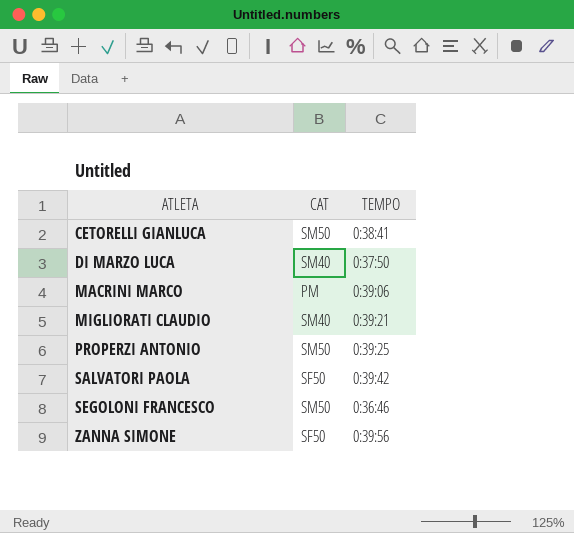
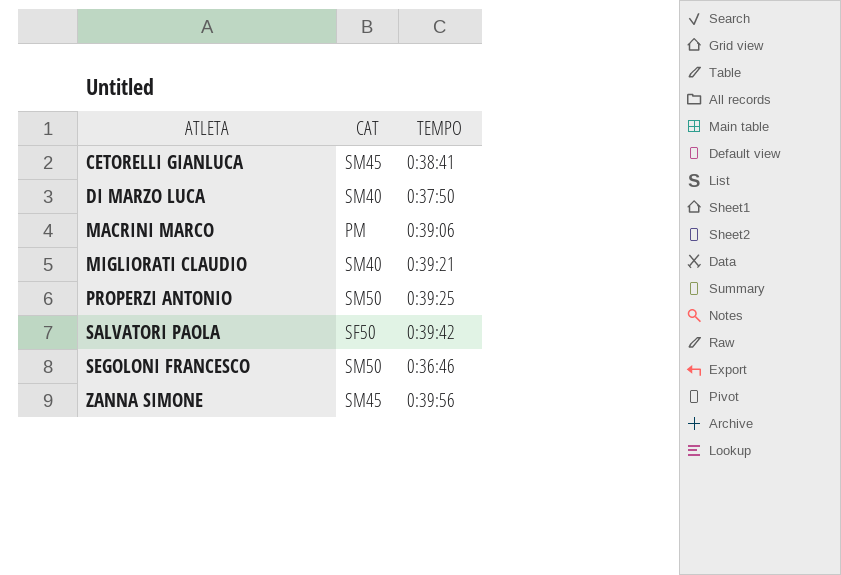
CETORELLI GIANLUCA | CAT: SM50 -> SM45
ZANNA SIMONE | CAT: SF50 -> SM45

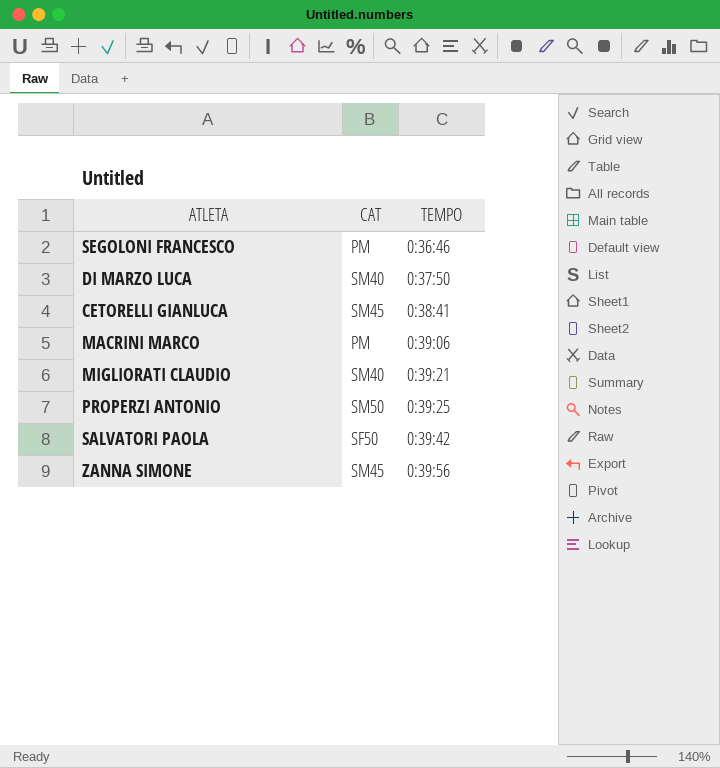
row order: ATLETA ascending -> TEMPO ascending
SEGOLONI FRANCESCO | CAT: SM50 -> PM

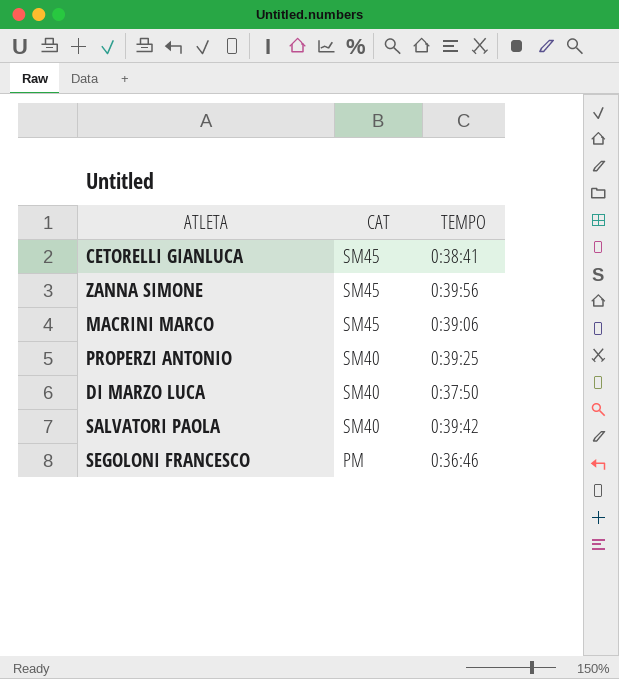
row order: TEMPO ascending -> CAT descending
row MIGLIORATI CLAUDIO: SM40 | 0:39:21 -> none
MACRINI MARCO | CAT: PM -> SM45
PROPERZI ANTONIO | CAT: SM50 -> SM40
SALVATORI PAOLA | CAT: SF50 -> SM40

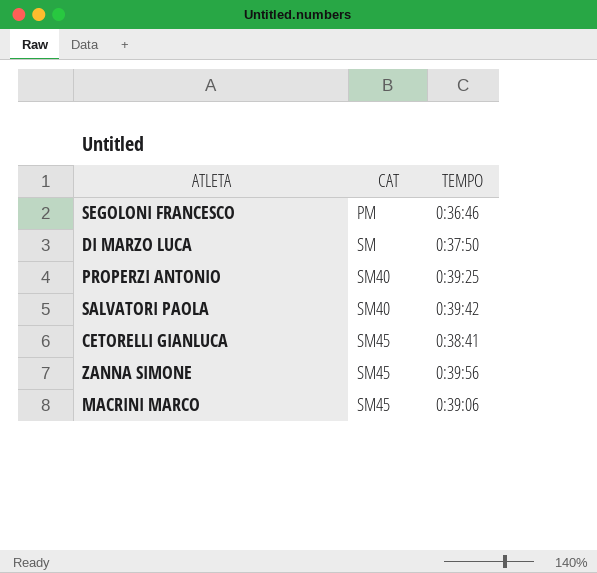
row order: CAT descending -> CAT ascending
DI MARZO LUCA | CAT: SM40 -> SM

